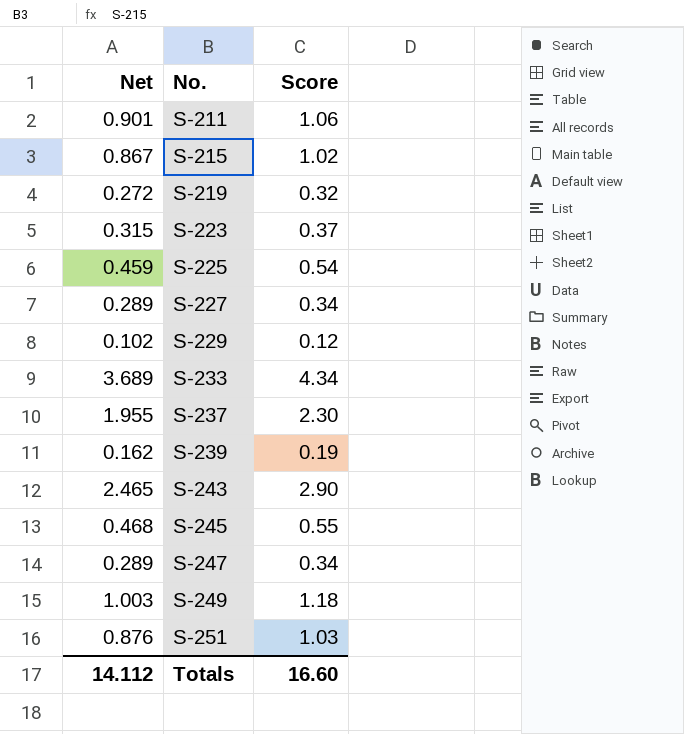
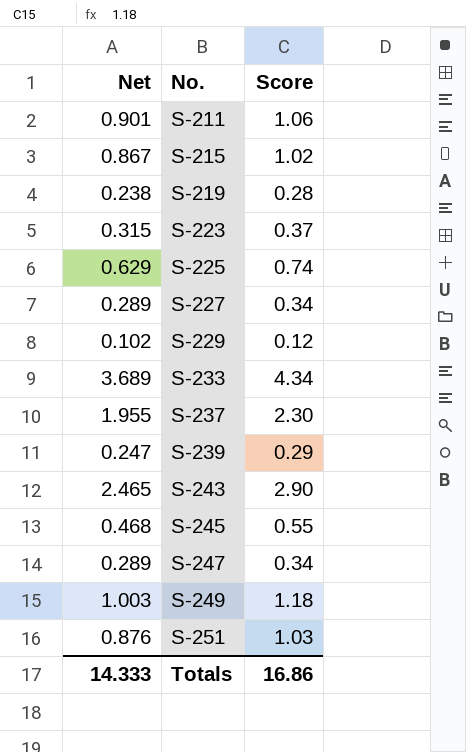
S-219 | Net: 0.272 -> 0.238
S-219 | Score: 0.32 -> 0.28
S-225 | Net: 0.459 -> 0.629
S-225 | Score: 0.54 -> 0.74
S-239 | Net: 0.162 -> 0.247
S-239 | Score: 0.19 -> 0.29
Totals | Net: 14.112 -> 14.333
Totals | Score: 16.60 -> 16.86

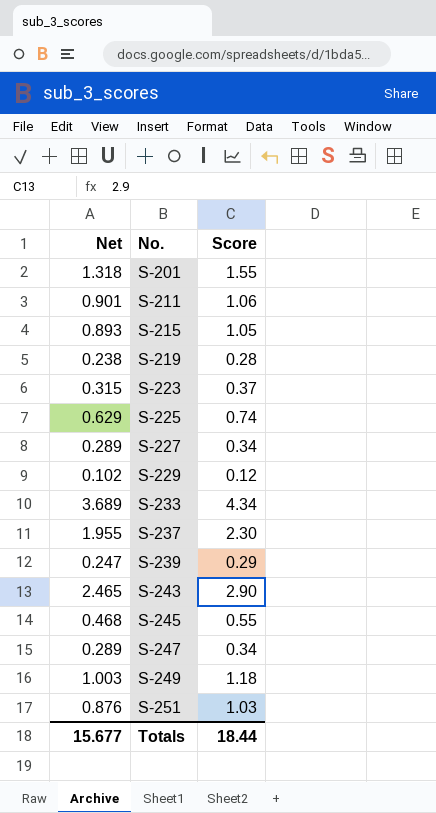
row S-201: none -> 1.318 | 1.55
S-215 | Net: 0.867 -> 0.893
S-215 | Score: 1.02 -> 1.05
Totals | Net: 14.333 -> 15.677
Totals | Score: 16.86 -> 18.44

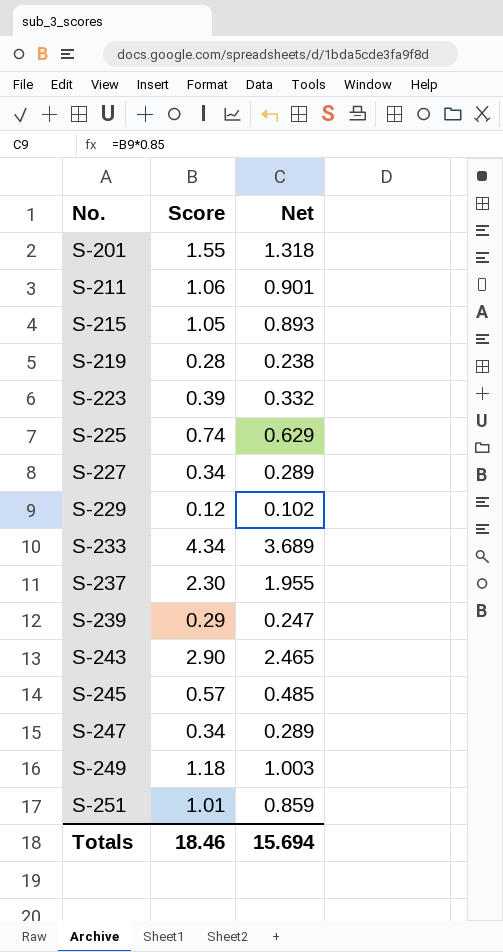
column Net | position: 1 -> 3
S-223 | Score: 0.37 -> 0.39
S-223 | Net: 0.315 -> 0.332
S-245 | Score: 0.55 -> 0.57
S-245 | Net: 0.468 -> 0.485
S-251 | Score: 1.03 -> 1.01
S-251 | Net: 0.876 -> 0.859
Totals | Score: 18.44 -> 18.46
Totals | Net: 15.677 -> 15.694

